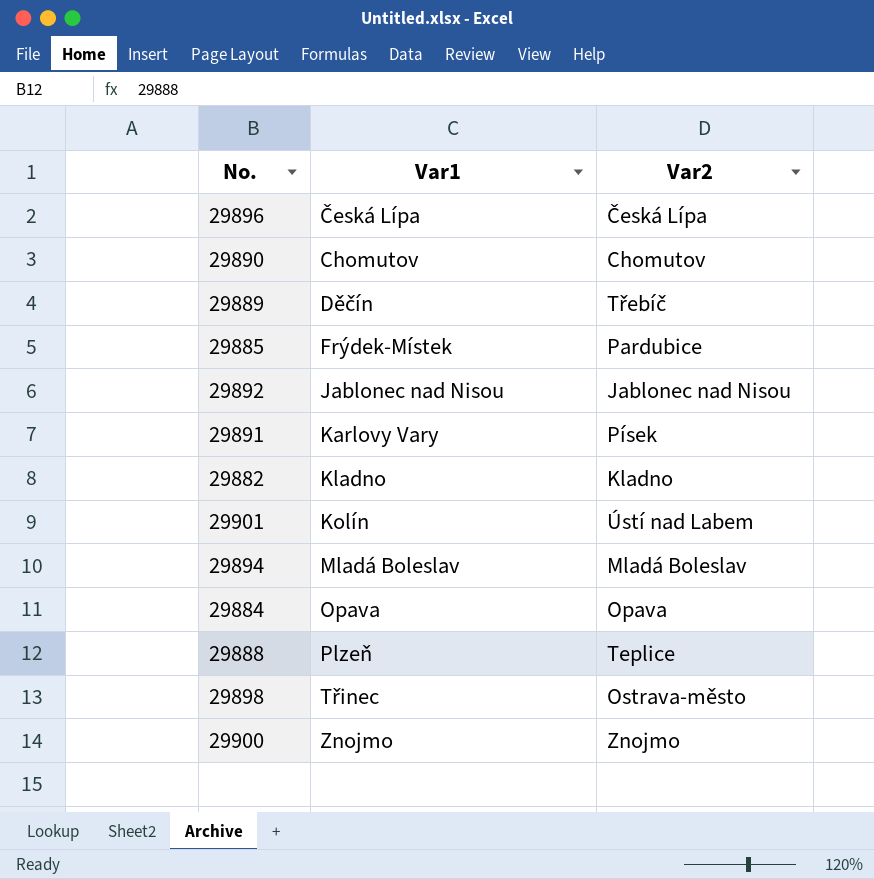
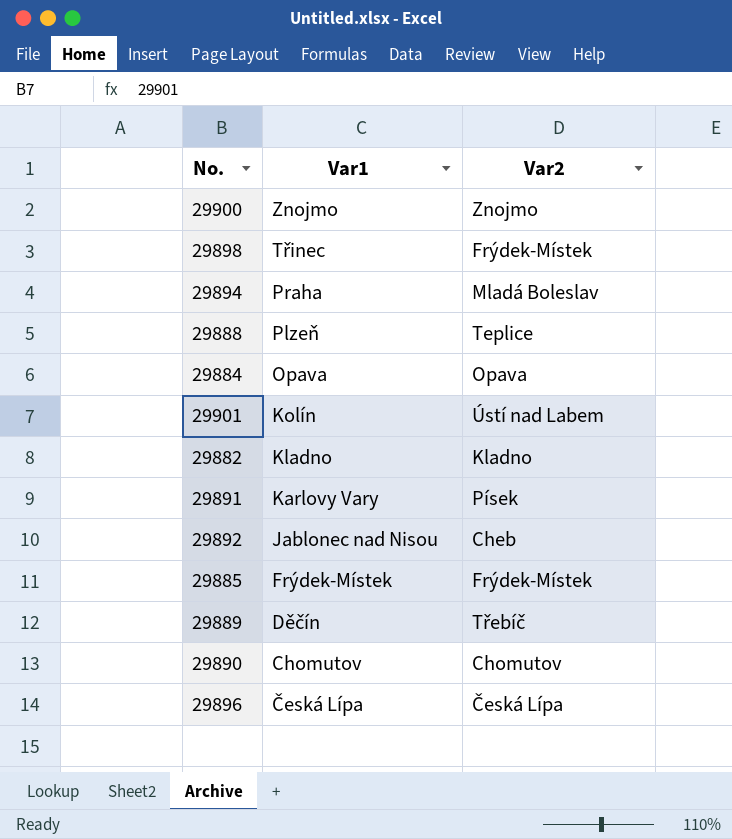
row order: Var1 ascending -> Var1 descending
29898 | Var2: Ostrava-město -> Frýdek-Místek
29894 | Var1: Mladá Boleslav -> Praha
29892 | Var2: Jablonec nad Nisou -> Cheb
29885 | Var2: Pardubice -> Frýdek-Místek

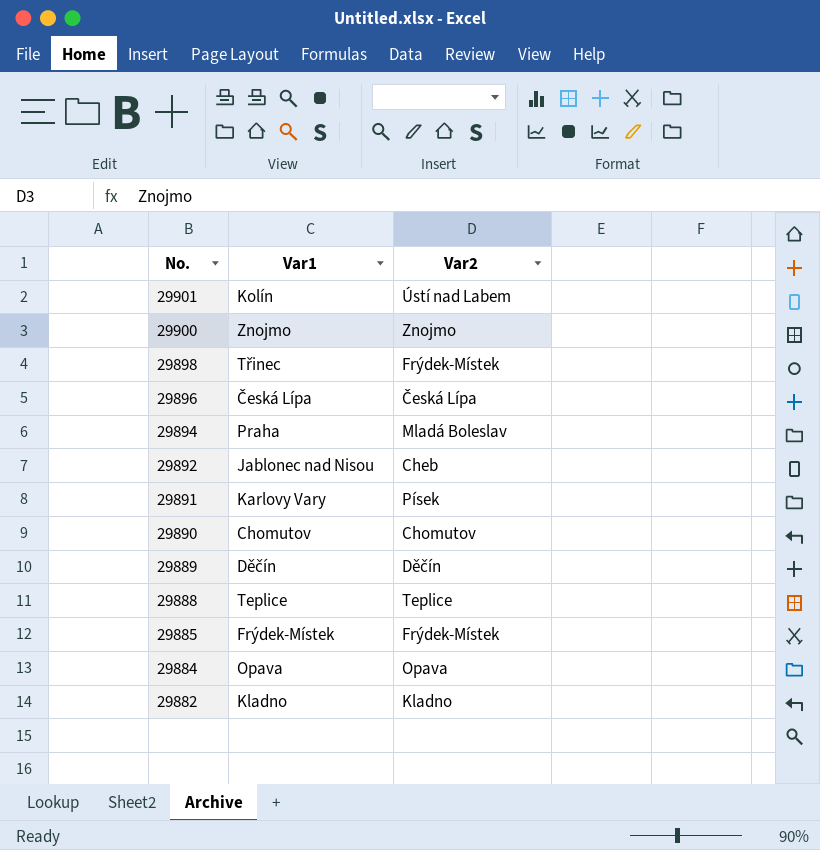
row order: Var1 descending -> No. descending
29889 | Var2: Třebíč -> Děčín
29888 | Var1: Plzeň -> Teplice

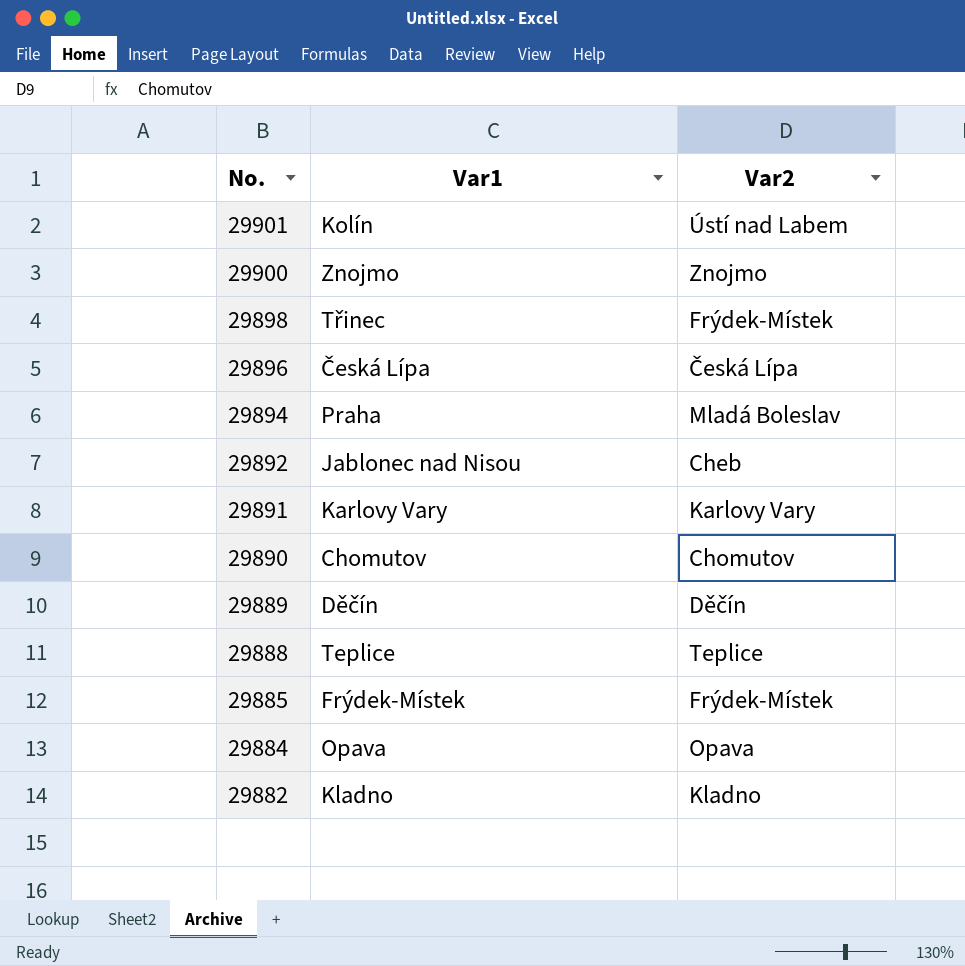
29891 | Var2: Písek -> Karlovy Vary

